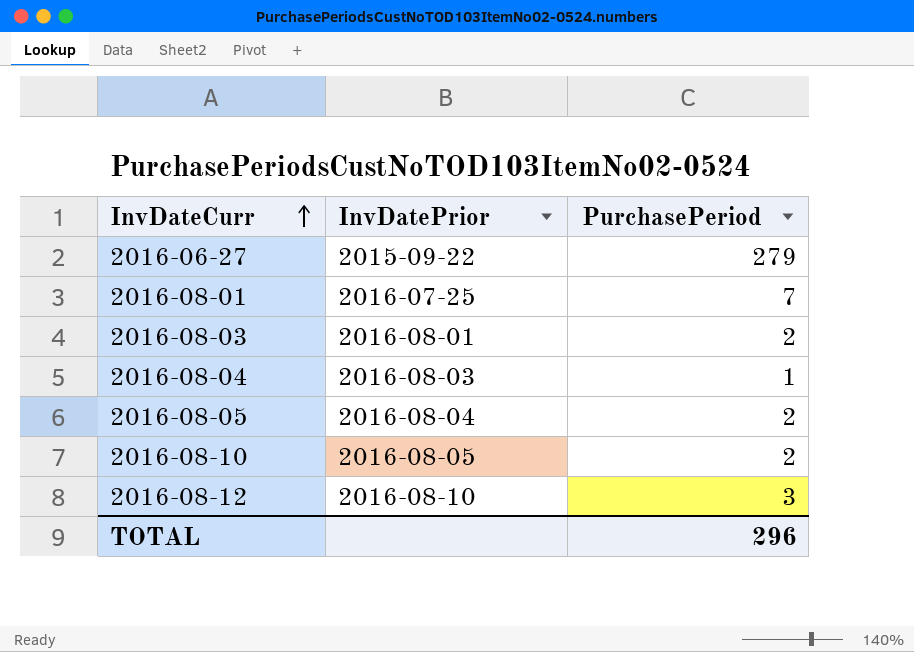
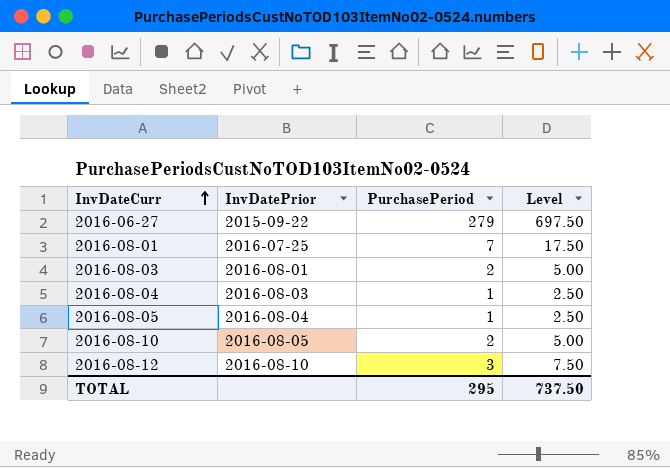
column Level | formula: none -> [PurchasePeriod] * 2.5
2016-08-05 | PurchasePeriod: 2 -> 1
TOTAL | PurchasePeriod: 296 -> 295

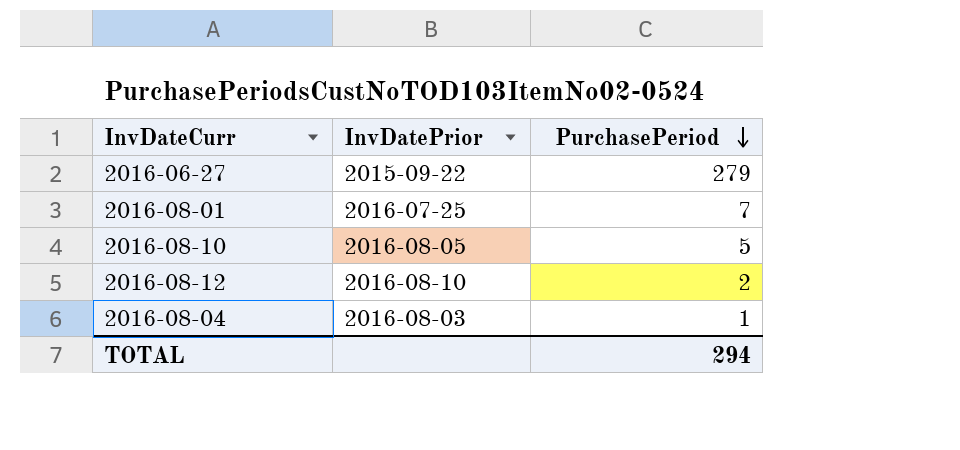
row order: InvDateCurr ascending -> PurchasePeriod descending
column Level | formula: [PurchasePeriod] * 2.5 -> none
row 2016-08-03: 2016-08-01 | 2 | 5.00 -> none
row 2016-08-05: 2016-08-04 | 1 | 2.50 -> none
2016-08-10 | PurchasePeriod: 2 -> 5
2016-08-12 | PurchasePeriod: 3 -> 2
TOTAL | PurchasePeriod: 295 -> 294

